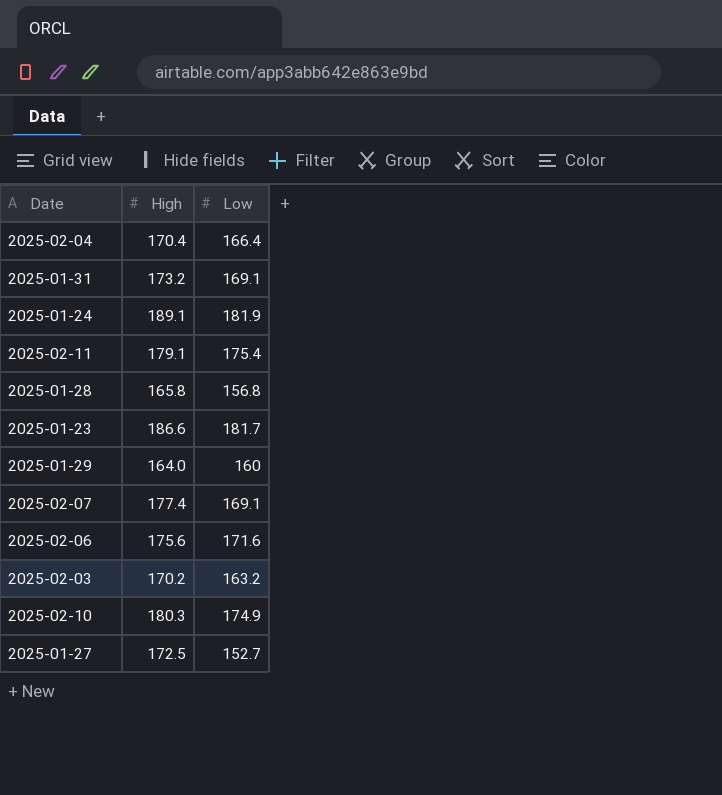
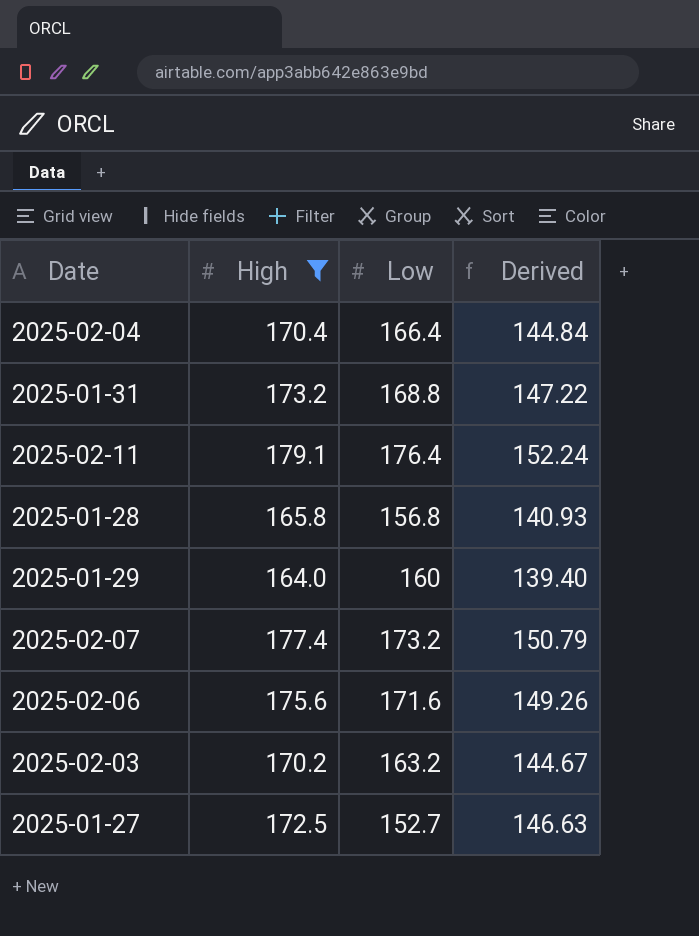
filter: none -> High <= 179.1
column Derived | formula: none -> [High] * 0.85
2025-01-31 | Low: 169.1 -> 168.8
2025-02-11 | Low: 175.4 -> 176.4
2025-02-07 | Low: 169.1 -> 173.2

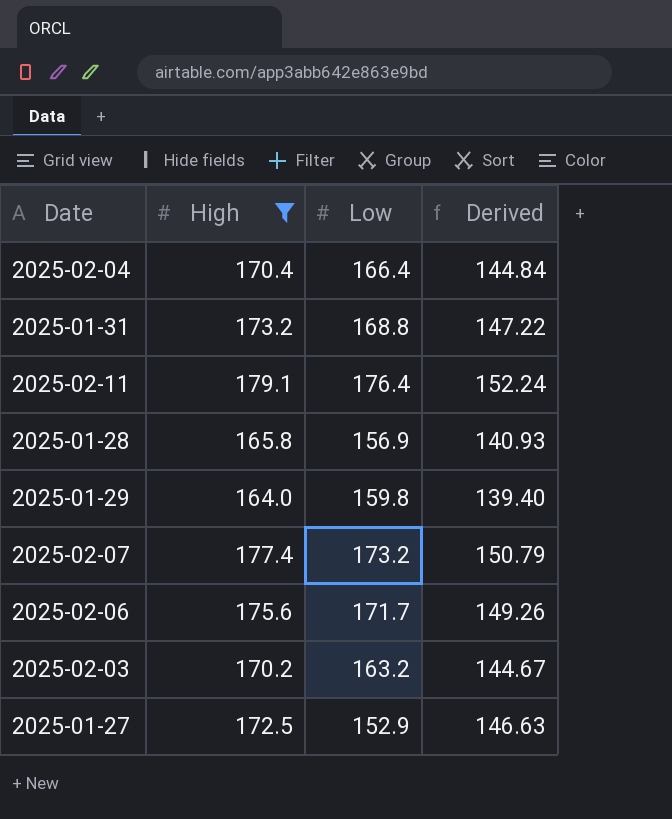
2025-01-28 | Low: 156.8 -> 156.9
2025-01-29 | Low: 160 -> 159.8
2025-02-06 | Low: 171.6 -> 171.7
2025-01-27 | Low: 152.7 -> 152.9

